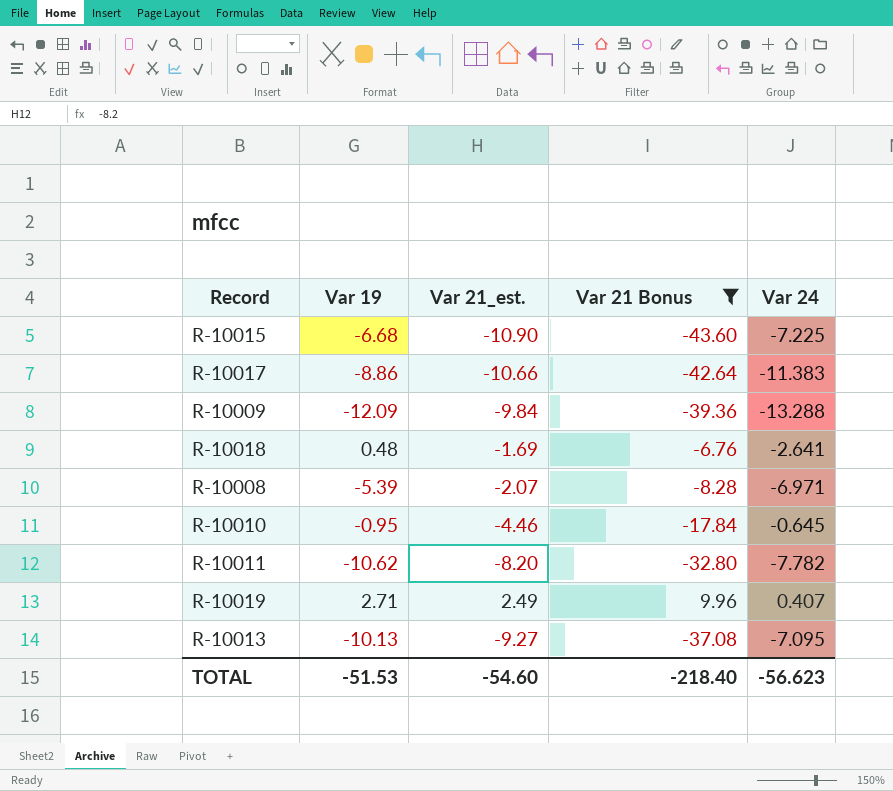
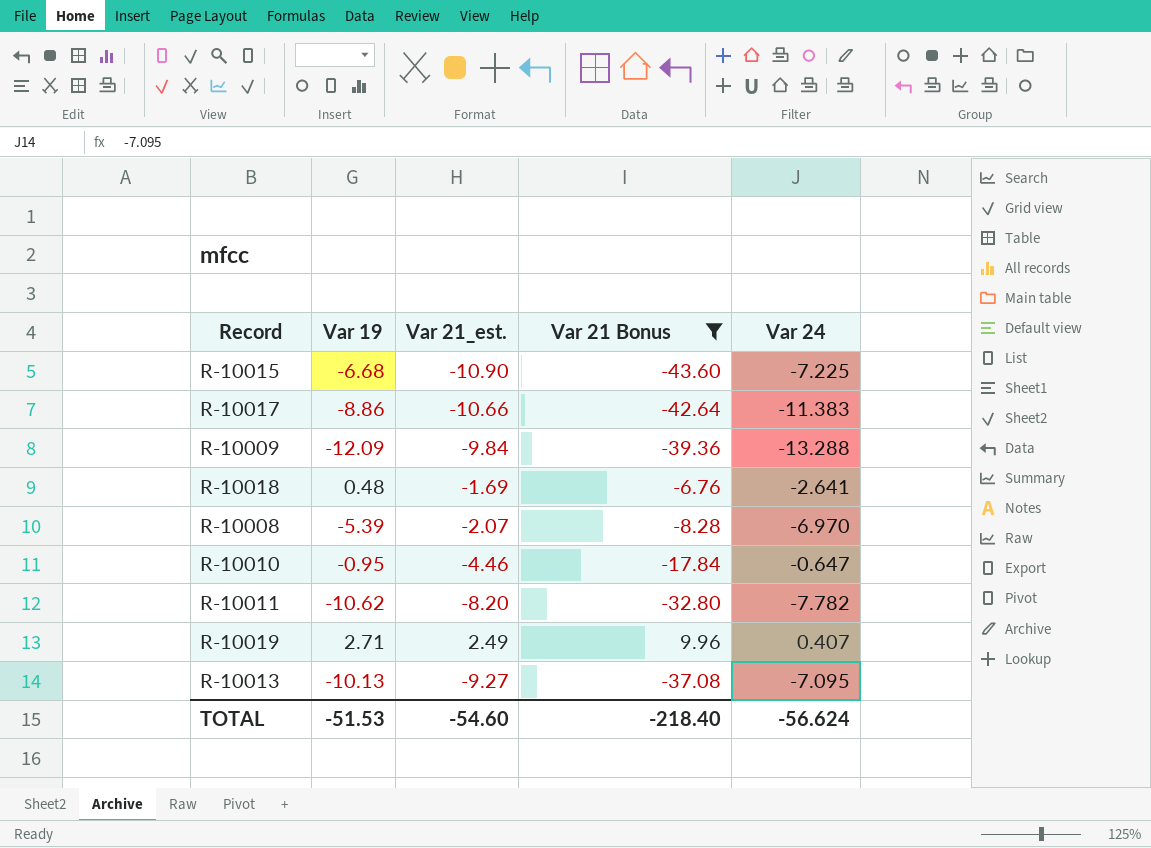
R-10008 | Var 24: -6.971 -> -6.970
R-10010 | Var 24: -0.645 -> -0.647
TOTAL | Var 24: -56.623 -> -56.624

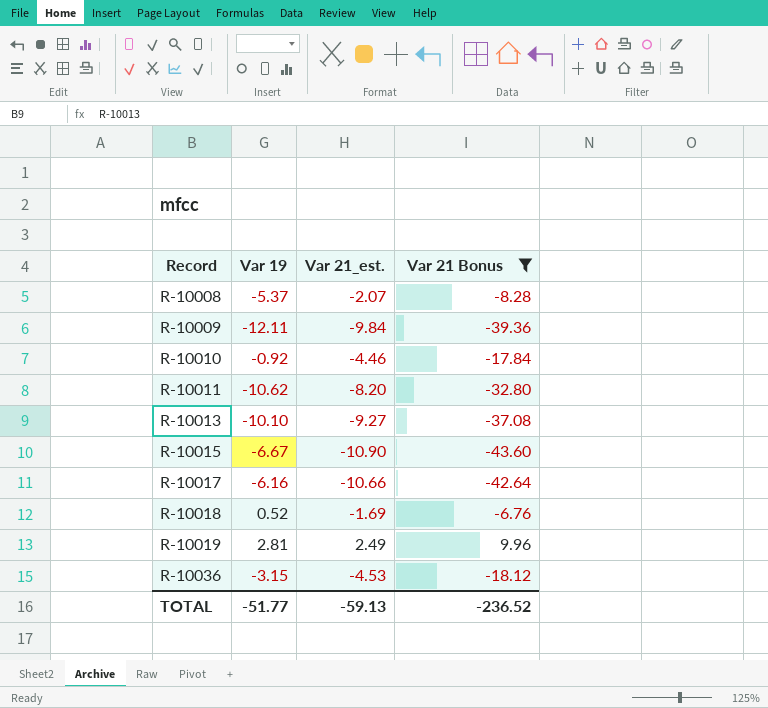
row order: none -> Record ascending
column Var 24 | position: 5 -> none
R-10008 | Var 19: -5.39 -> -5.37
R-10009 | Var 19: -12.09 -> -12.11
R-10010 | Var 19: -0.95 -> -0.92
R-10013 | Var 19: -10.13 -> -10.10
R-10015 | Var 19: -6.68 -> -6.67
R-10017 | Var 19: -8.86 -> -6.16
R-10018 | Var 19: 0.48 -> 0.52
R-10019 | Var 19: 2.71 -> 2.81
row R-10036: none -> -3.15 | -4.53 | -18.12
TOTAL | Var 19: -51.53 -> -51.77
TOTAL | Var 21_est.: -54.60 -> -59.13
TOTAL | Var 21 Bonus: -218.40 -> -236.52

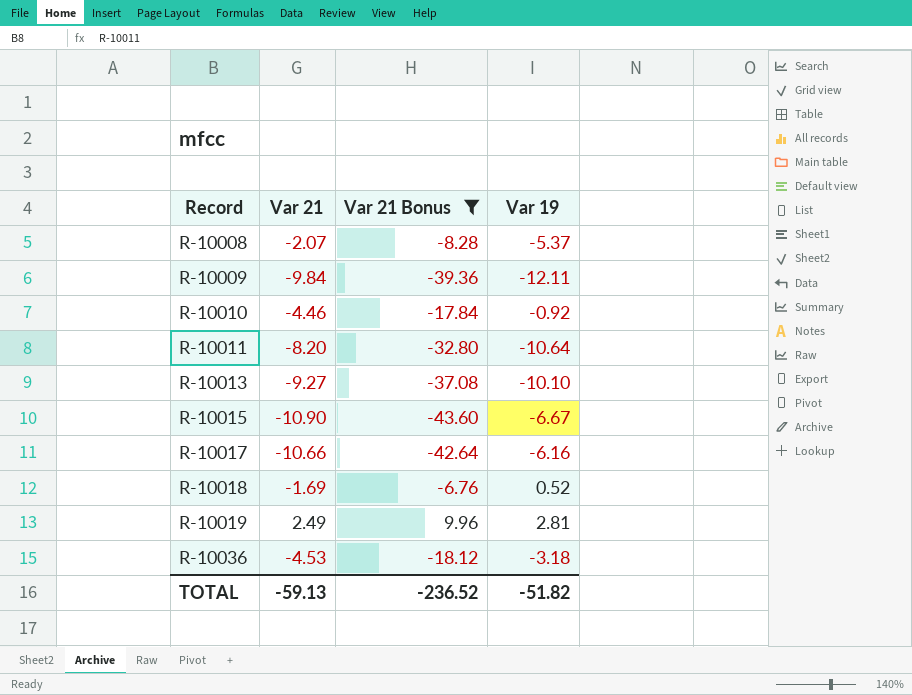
column name: Var 21_est. -> Var 21
column Var 19 | position: 2 -> 4
R-10011 | Var 19: -10.62 -> -10.64
R-10036 | Var 19: -3.15 -> -3.18
TOTAL | Var 19: -51.77 -> -51.82

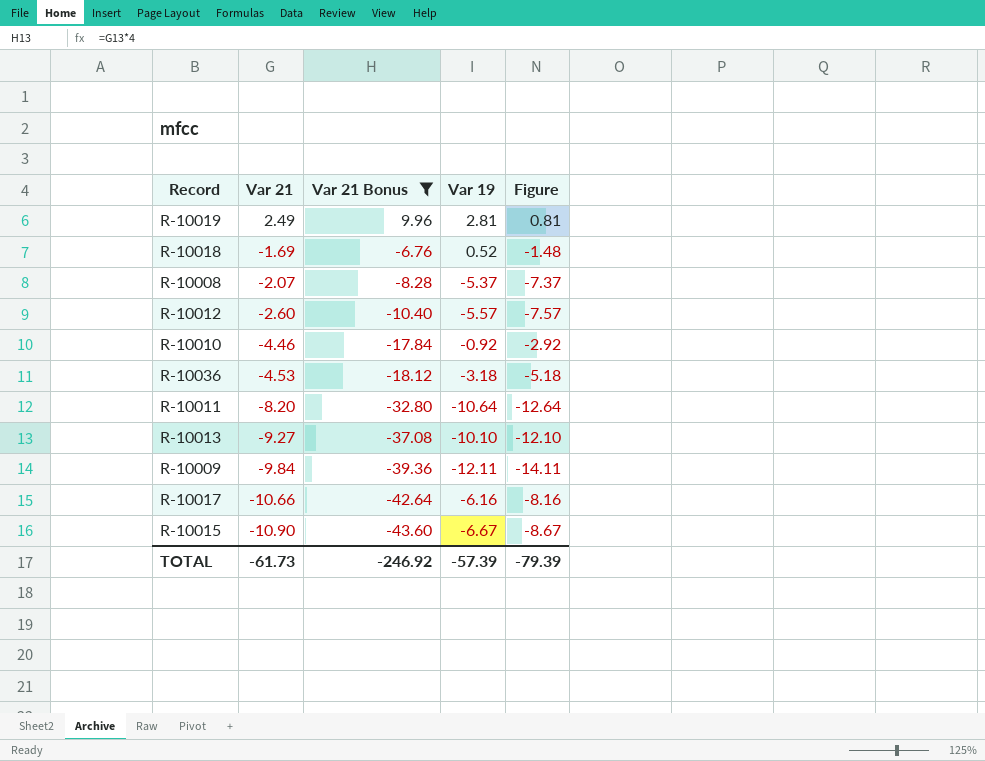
row order: Record ascending -> Var 21 descending
column Figure | formula: none -> [Var 19] - 2
row R-10012: none -> -2.60 | -10.40 | -5.57 | -7.57
TOTAL | Var 21: -59.13 -> -61.73
TOTAL | Var 21 Bonus: -236.52 -> -246.92
TOTAL | Var 19: -51.82 -> -57.39

